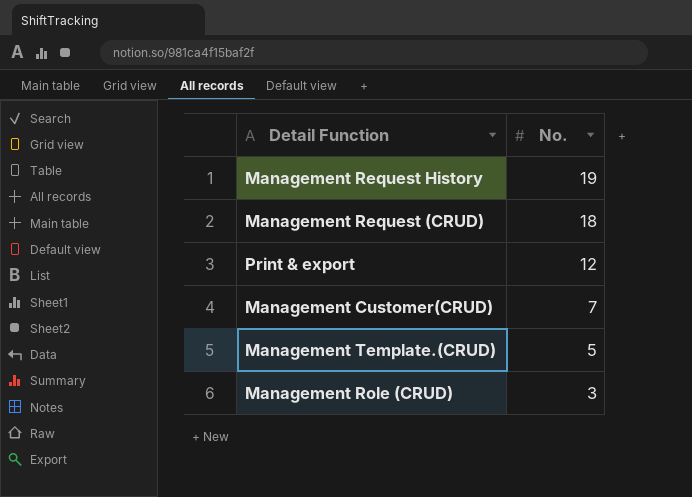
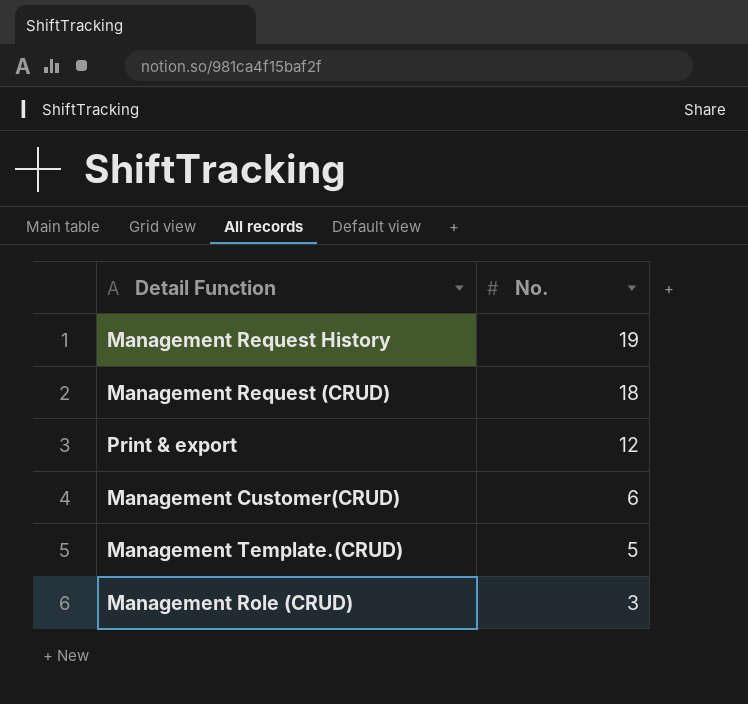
Management Customer(CRUD) | No.: 7 -> 6

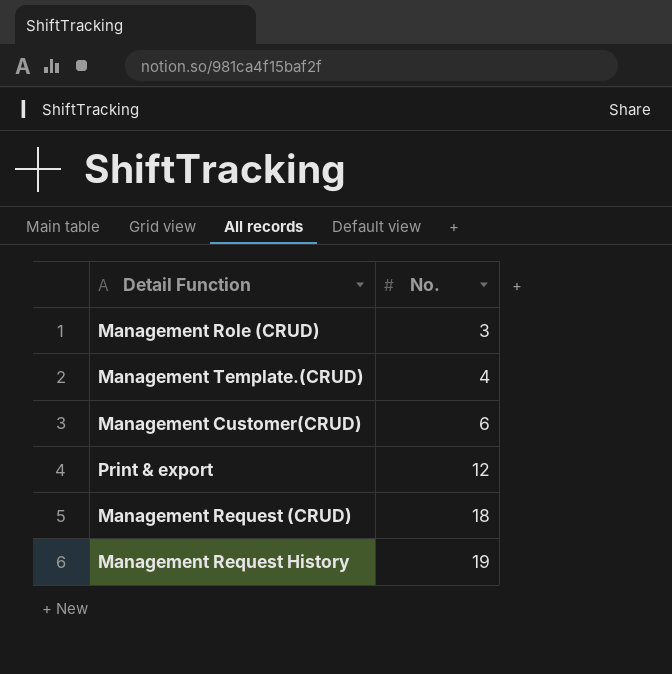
row order: No. descending -> No. ascending
Management Template.(CRUD) | No.: 5 -> 4

